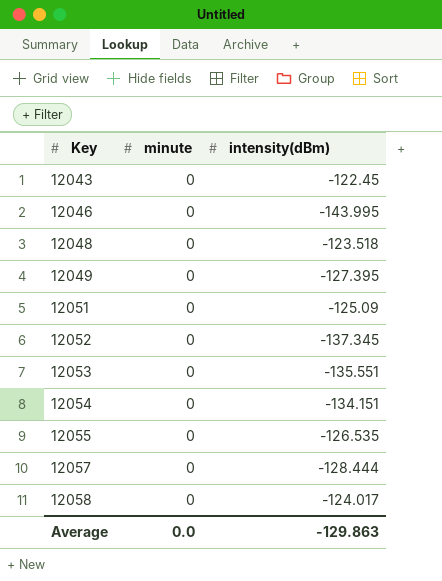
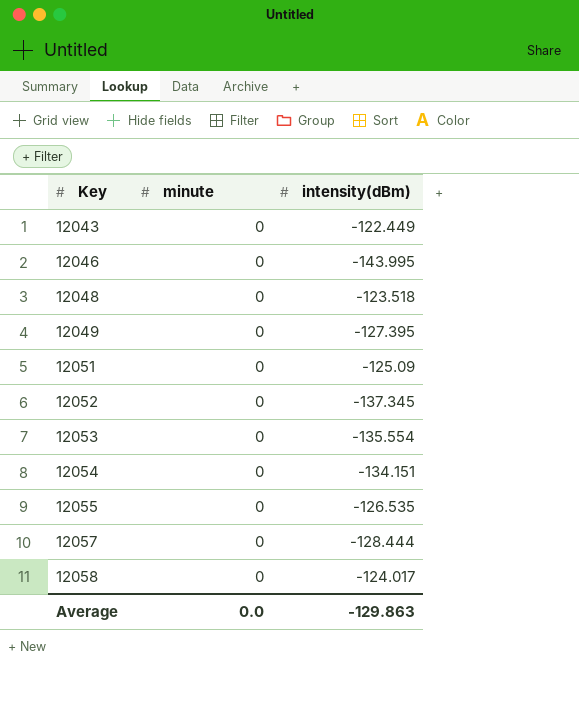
12043 | intensity(dBm): -122.45 -> -122.449
12053 | intensity(dBm): -135.551 -> -135.554

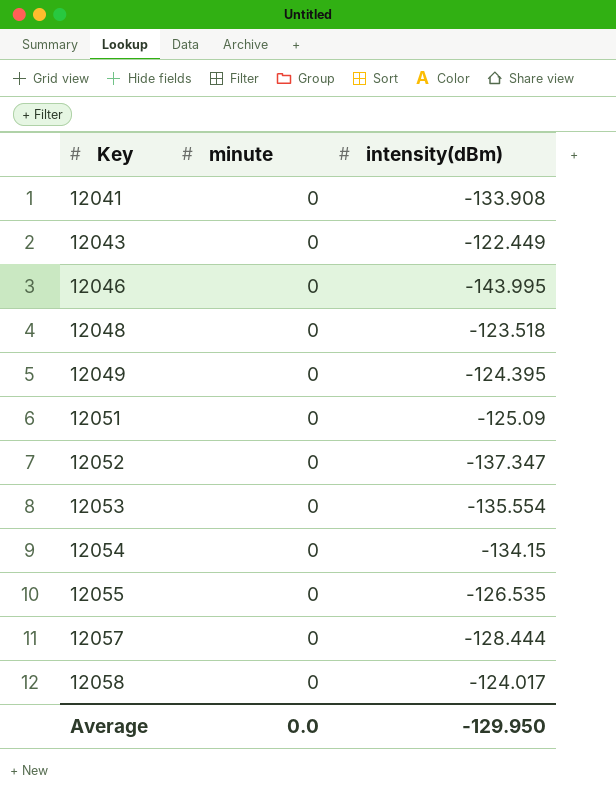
row 12041: none -> 0 | -133.908
12049 | intensity(dBm): -127.395 -> -124.395
12052 | intensity(dBm): -137.345 -> -137.347
12054 | intensity(dBm): -134.151 -> -134.15
Average | intensity(dBm): -129.863 -> -129.950

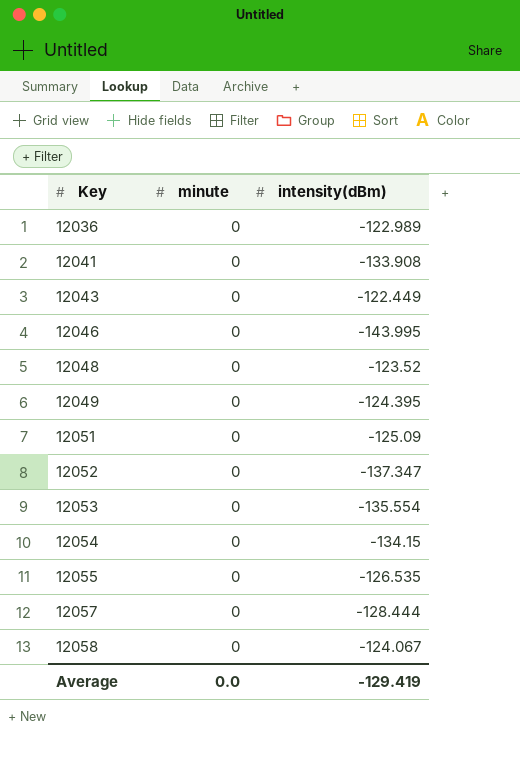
row 12036: none -> 0 | -122.989
12048 | intensity(dBm): -123.518 -> -123.52
12058 | intensity(dBm): -124.017 -> -124.067
Average | intensity(dBm): -129.950 -> -129.419

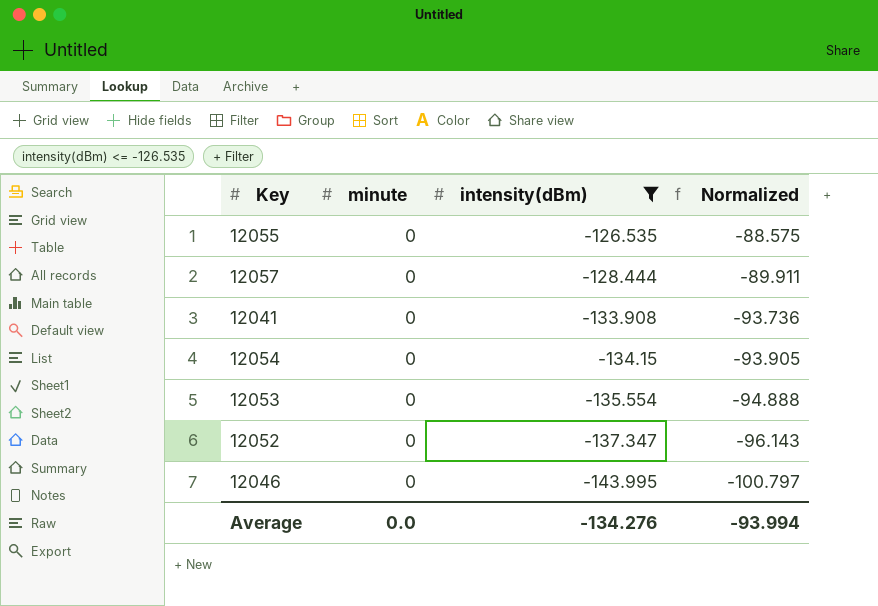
filter: none -> intensity(dBm) <= -126.535
row order: Key ascending -> intensity(dBm) descending
column Normalized | formula: none -> [intensity(dBm)] * 0.7
Average | intensity(dBm): -129.419 -> -134.276

